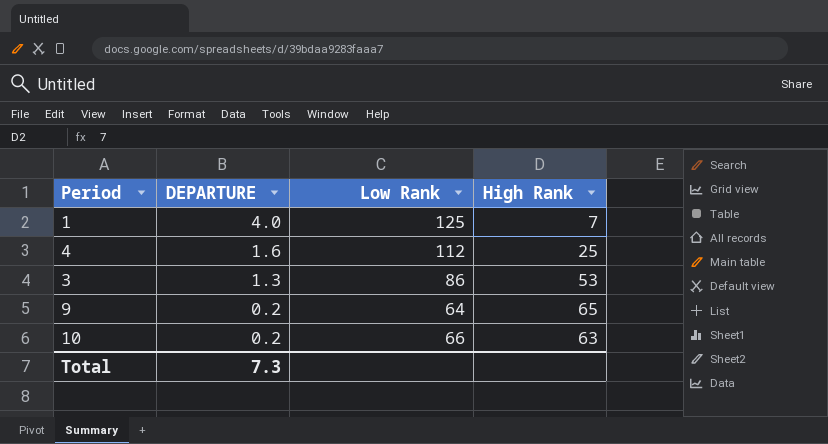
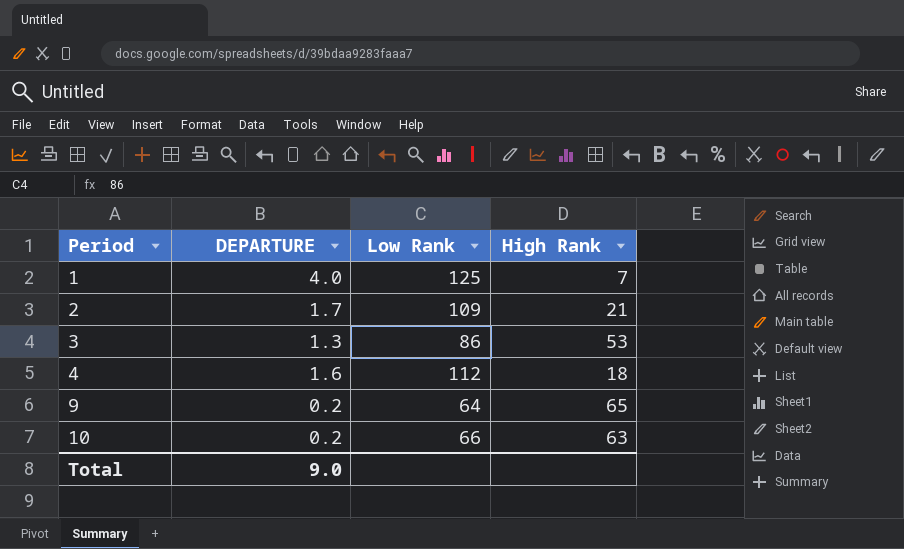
row order: DEPARTURE descending -> Period ascending
row 2: none -> 1.7 | 109 | 21
4 | High Rank: 25 -> 18
Total | DEPARTURE: 7.3 -> 9.0

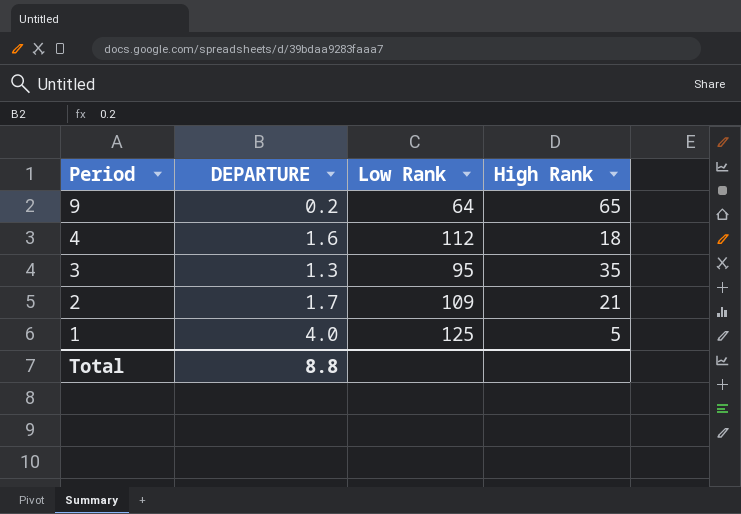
row order: Period ascending -> Period descending
row 10: 0.2 | 66 | 63 -> none
3 | Low Rank: 86 -> 95
3 | High Rank: 53 -> 35
1 | High Rank: 7 -> 5
Total | DEPARTURE: 9.0 -> 8.8

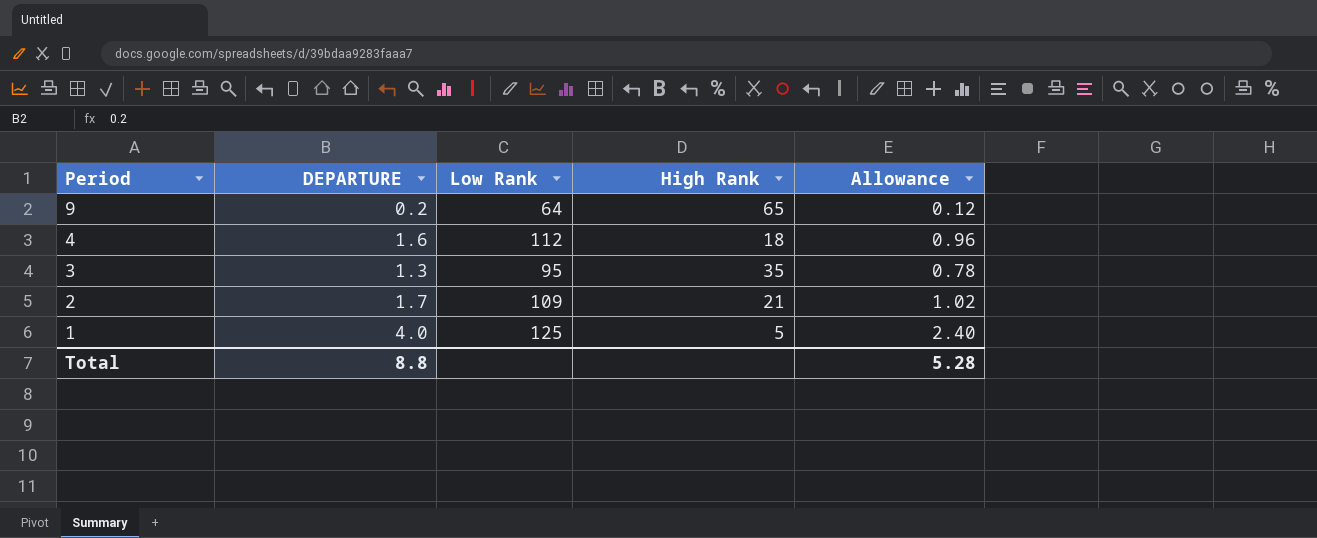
column Allowance | formula: none -> [DEPARTURE] * 0.6

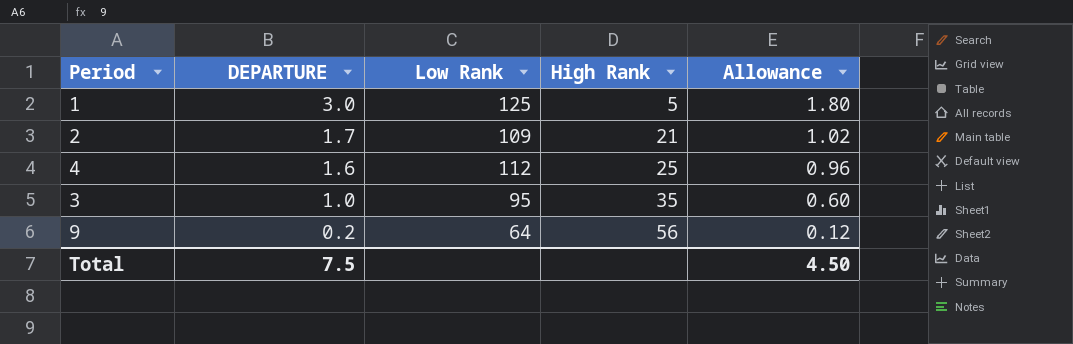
row order: Period descending -> DEPARTURE descending
1 | DEPARTURE: 4.0 -> 3.0
1 | Allowance: 2.40 -> 1.80
4 | High Rank: 18 -> 25
3 | DEPARTURE: 1.3 -> 1.0
3 | Allowance: 0.78 -> 0.60
9 | High Rank: 65 -> 56
Total | DEPARTURE: 8.8 -> 7.5
Total | Allowance: 5.28 -> 4.50

